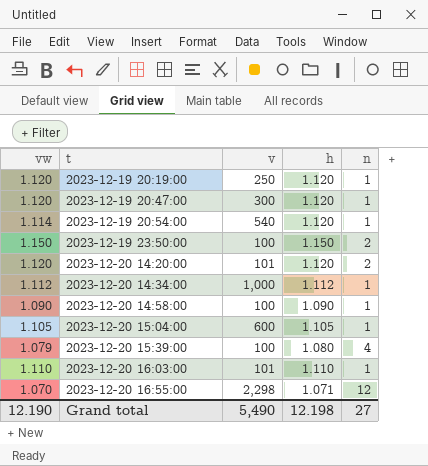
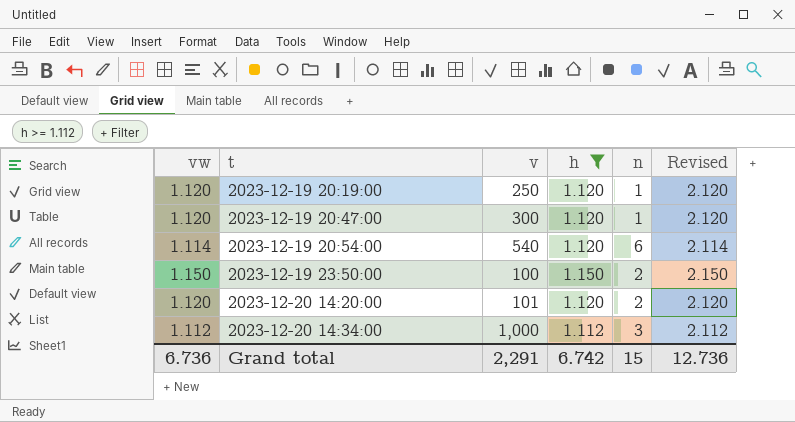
filter: none -> h >= 1.112
column Revised | formula: none -> [vw] + 1
2023-12-19 20:54:00 | n: 1 -> 6
2023-12-20 14:34:00 | n: 1 -> 3
Grand total | vw: 12.190 -> 6.736
Grand total | v: 5,490 -> 2,291
Grand total | h: 12.198 -> 6.742
Grand total | n: 27 -> 15

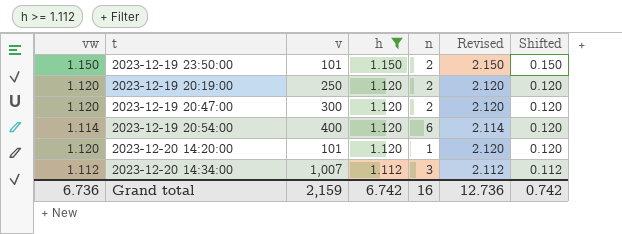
row order: t ascending -> h descending
column Shifted | formula: none -> [h] - 1
2023-12-19 23:50:00 | v: 100 -> 101
2023-12-19 20:19:00 | n: 1 -> 2
2023-12-19 20:47:00 | n: 1 -> 2
2023-12-19 20:54:00 | v: 540 -> 400
2023-12-20 14:20:00 | n: 2 -> 1
2023-12-20 14:34:00 | v: 1,000 -> 1,007
Grand total | v: 2,291 -> 2,159
Grand total | n: 15 -> 16

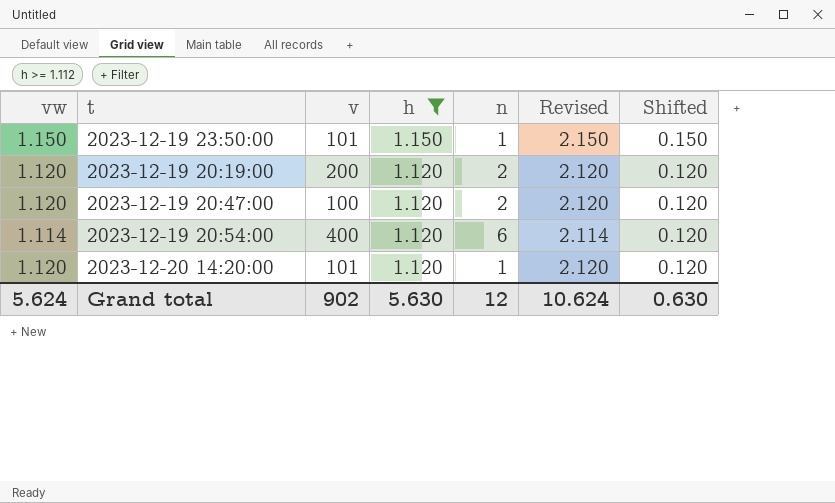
row 2023-12-20 14:34:00: 1.112 | 1,007 | 1.112 | 3 | 2.112 | 0.112 -> none
2023-12-19 23:50:00 | n: 2 -> 1
2023-12-19 20:19:00 | v: 250 -> 200
2023-12-19 20:47:00 | v: 300 -> 100
Grand total | vw: 6.736 -> 5.624
Grand total | v: 2,159 -> 902
Grand total | h: 6.742 -> 5.630
Grand total | n: 16 -> 12
Grand total | Revised: 12.736 -> 10.624
Grand total | Shifted: 0.742 -> 0.630

